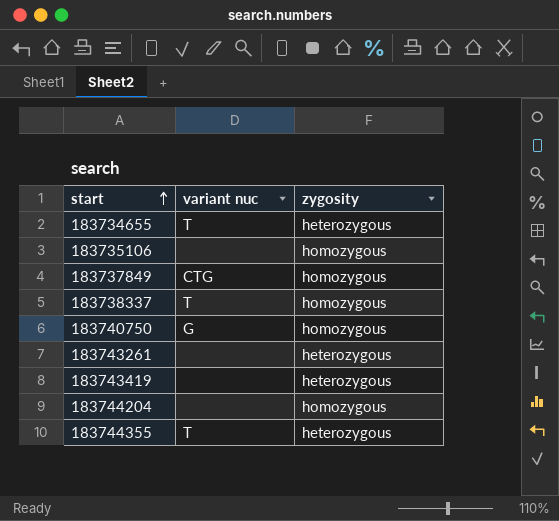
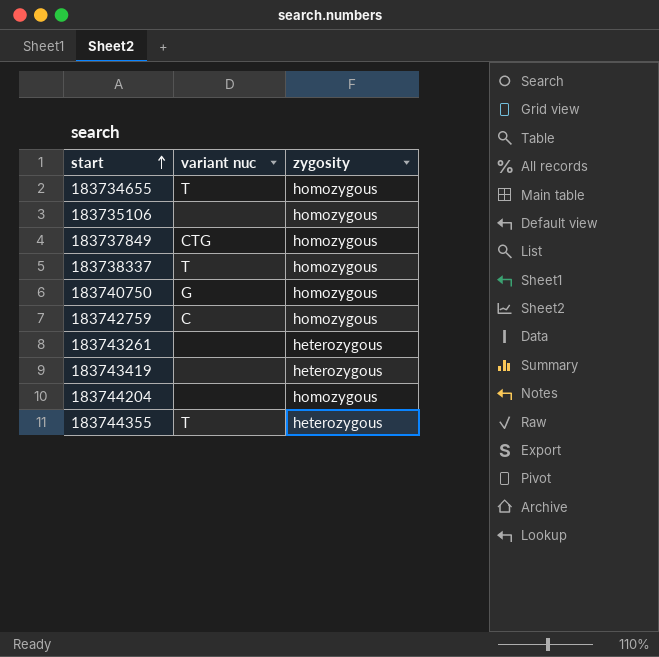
183734655 | zygosity: heterozygous -> homozygous
row 183742759: none -> C | homozygous

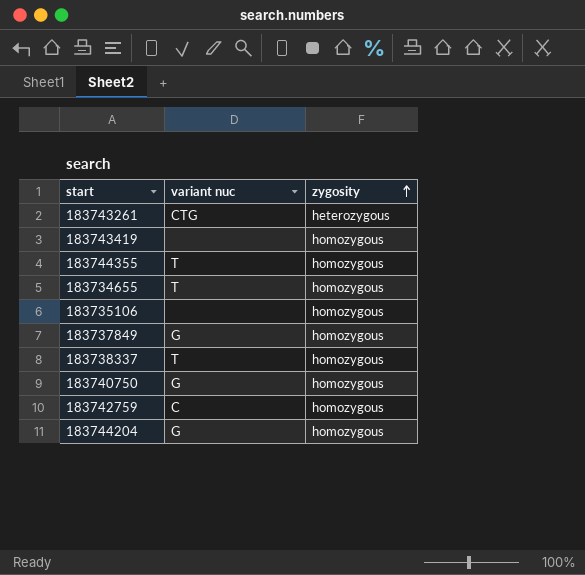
row order: start ascending -> zygosity ascending
183743261 | variant nuc: none -> CTG
183743419 | zygosity: heterozygous -> homozygous
183744355 | zygosity: heterozygous -> homozygous
183737849 | variant nuc: CTG -> G
183744204 | variant nuc: none -> G

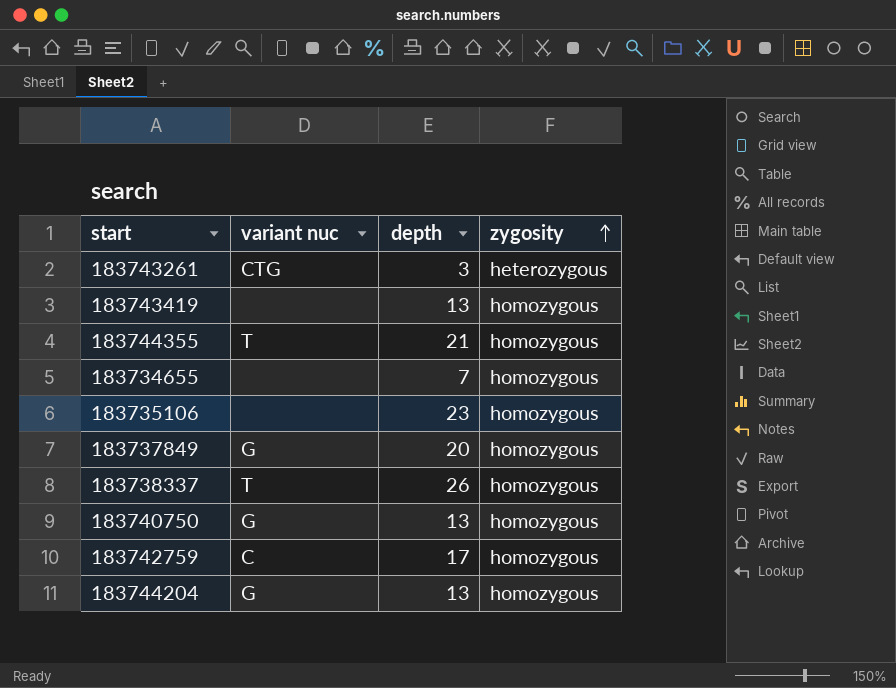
column depth | position: none -> 3
183734655 | variant nuc: T -> none

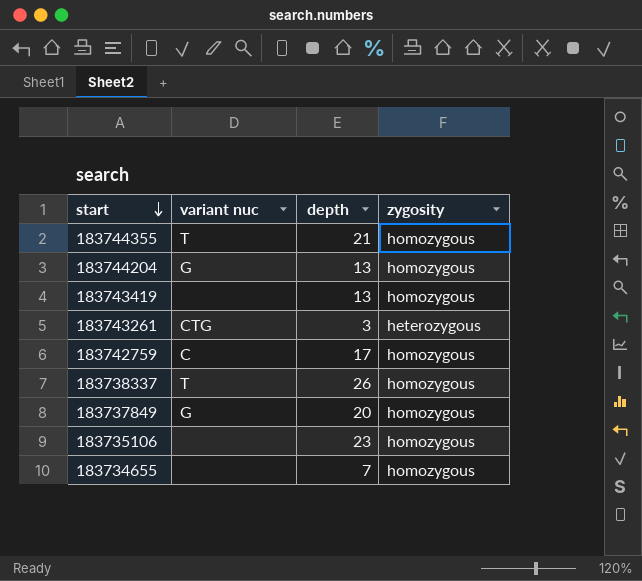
row order: zygosity ascending -> start descending
row 183740750: G | 13 | homozygous -> none

